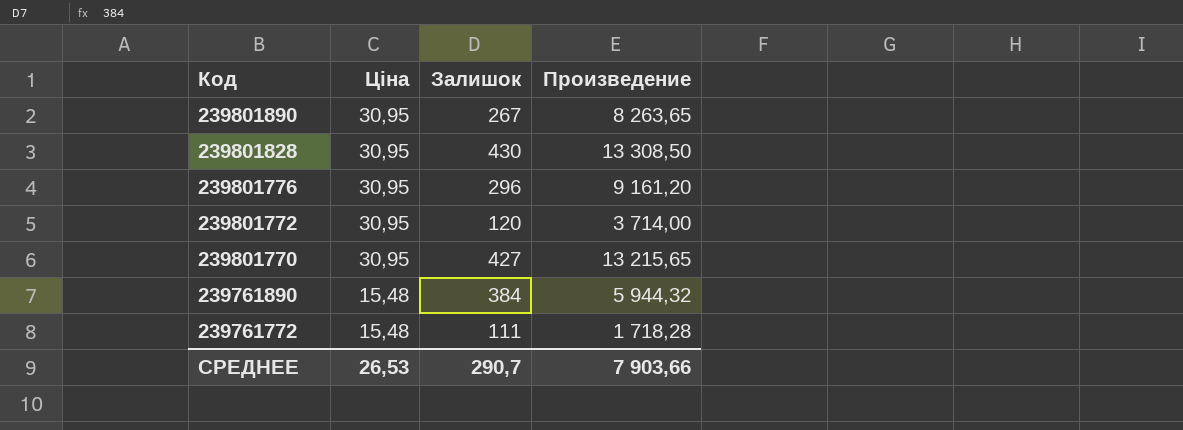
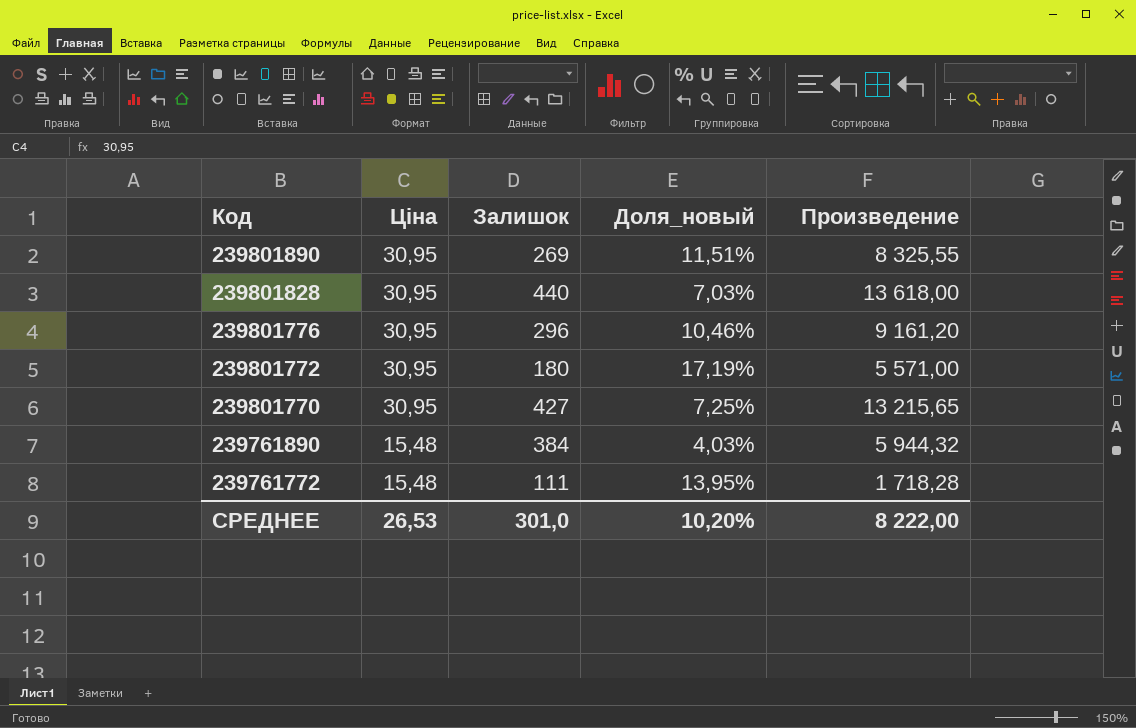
column Доля_новый | formula: none -> [Ціна] / [Залишок]
239801890 | Залишок: 267 -> 269
239801890 | Произведение: 8 263,65 -> 8 325,55
239801828 | Залишок: 430 -> 440
239801828 | Произведение: 13 308,50 -> 13 618,00
239801772 | Залишок: 120 -> 180
239801772 | Произведение: 3 714,00 -> 5 571,00
СРЕДНЕЕ | Залишок: 290,7 -> 301,0
СРЕДНЕЕ | Произведение: 7 903,66 -> 8 222,00

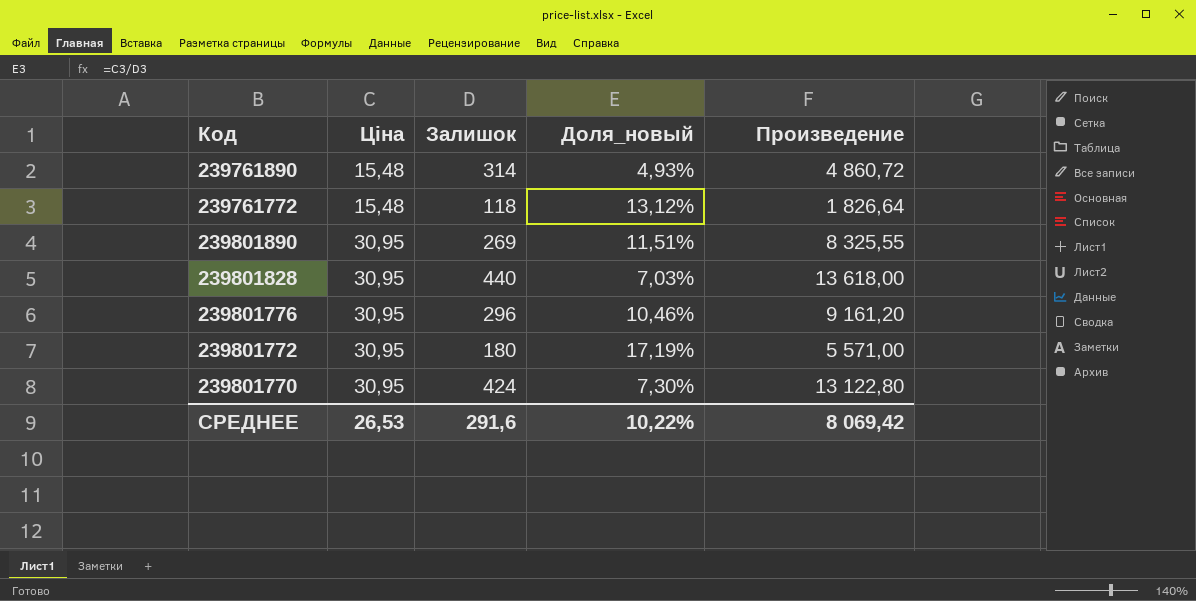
row order: Код descending -> Ціна ascending
239761890 | Залишок: 384 -> 314
239761890 | Доля_новый: 4,03% -> 4,93%
239761890 | Произведение: 5 944,32 -> 4 860,72
239761772 | Залишок: 111 -> 118
239761772 | Доля_новый: 13,95% -> 13,12%
239761772 | Произведение: 1 718,28 -> 1 826,64
239801770 | Залишок: 427 -> 424
239801770 | Доля_новый: 7,25% -> 7,30%
239801770 | Произведение: 13 215,65 -> 13 122,80
СРЕДНЕЕ | Залишок: 301,0 -> 291,6
СРЕДНЕЕ | Доля_новый: 10,20% -> 10,22%
СРЕДНЕЕ | Произведение: 8 222,00 -> 8 069,42

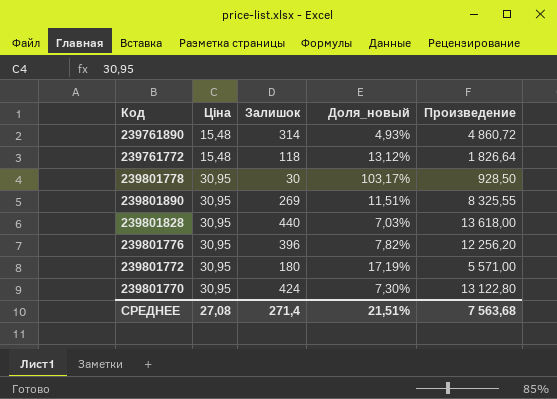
row 239801778: none -> 30,95 | 30 | 103,17% | 928,50
239801776 | Залишок: 296 -> 396
239801776 | Доля_новый: 10,46% -> 7,82%
239801776 | Произведение: 9 161,20 -> 12 256,20
СРЕДНЕЕ | Ціна: 26,53 -> 27,08
СРЕДНЕЕ | Залишок: 291,6 -> 271,4
СРЕДНЕЕ | Доля_новый: 10,22% -> 21,51%
СРЕДНЕЕ | Произведение: 8 069,42 -> 7 563,68

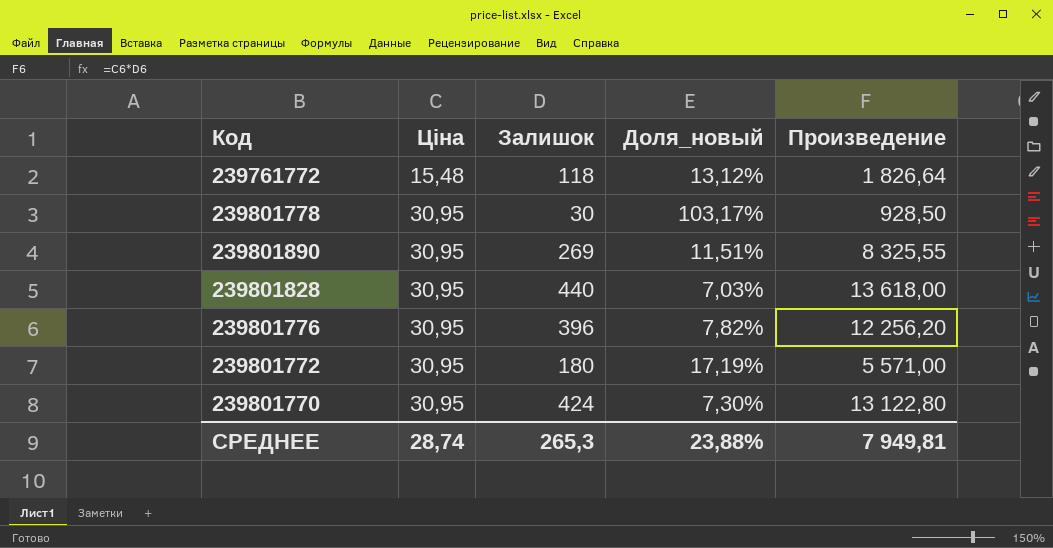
row 239761890: 15,48 | 314 | 4,93% | 4 860,72 -> none
СРЕДНЕЕ | Ціна: 27,08 -> 28,74
СРЕДНЕЕ | Залишок: 271,4 -> 265,3
СРЕДНЕЕ | Доля_новый: 21,51% -> 23,88%
СРЕДНЕЕ | Произведение: 7 563,68 -> 7 949,81

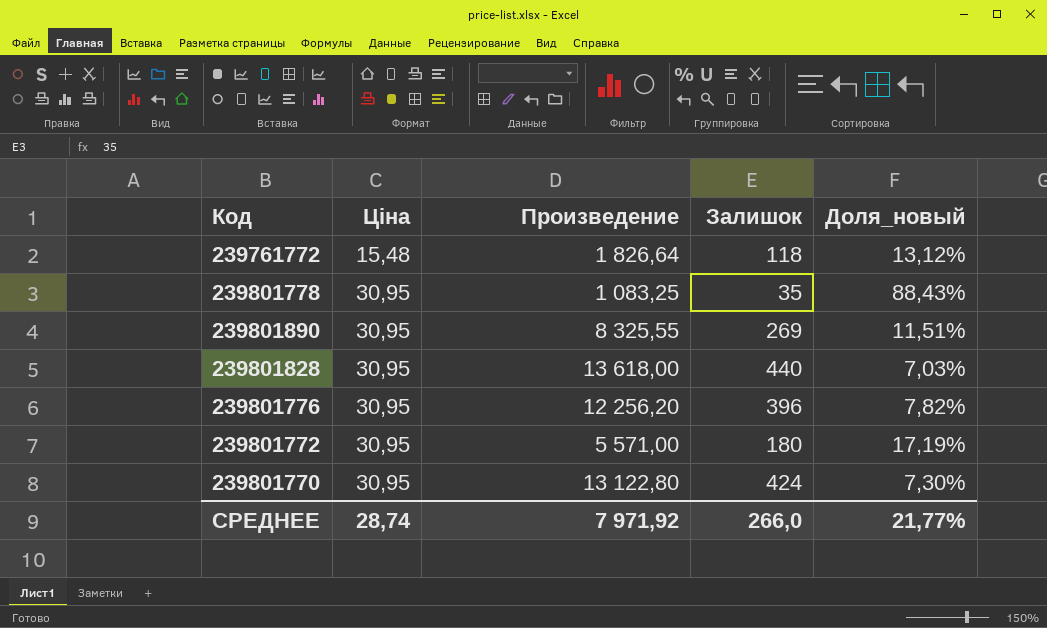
column Произведение | position: 5 -> 3
239801778 | Произведение: 928,50 -> 1 083,25
239801778 | Залишок: 30 -> 35
239801778 | Доля_новый: 103,17% -> 88,43%
СРЕДНЕЕ | Произведение: 7 949,81 -> 7 971,92
СРЕДНЕЕ | Залишок: 265,3 -> 266,0
СРЕДНЕЕ | Доля_новый: 23,88% -> 21,77%

